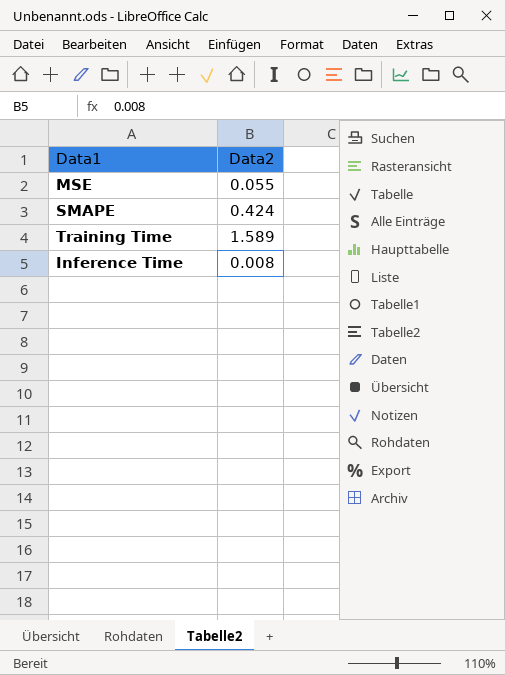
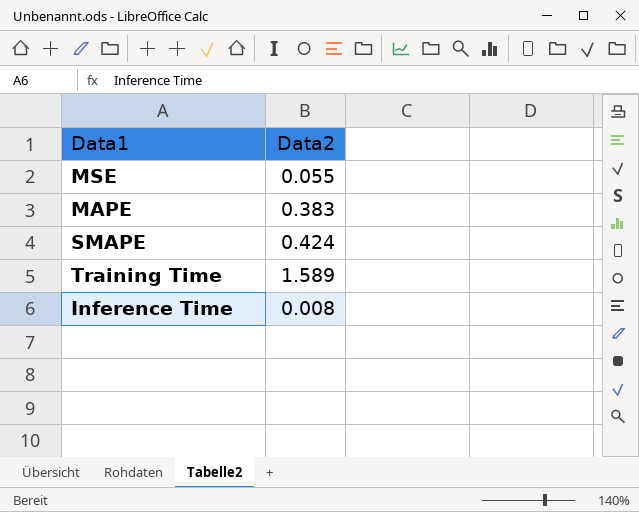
row MAPE: none -> 0.383

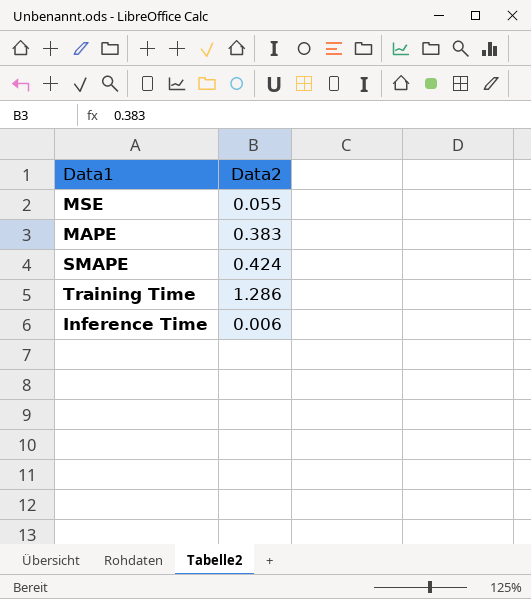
Training Time | Data2: 1.589 -> 1.286
Inference Time | Data2: 0.008 -> 0.006

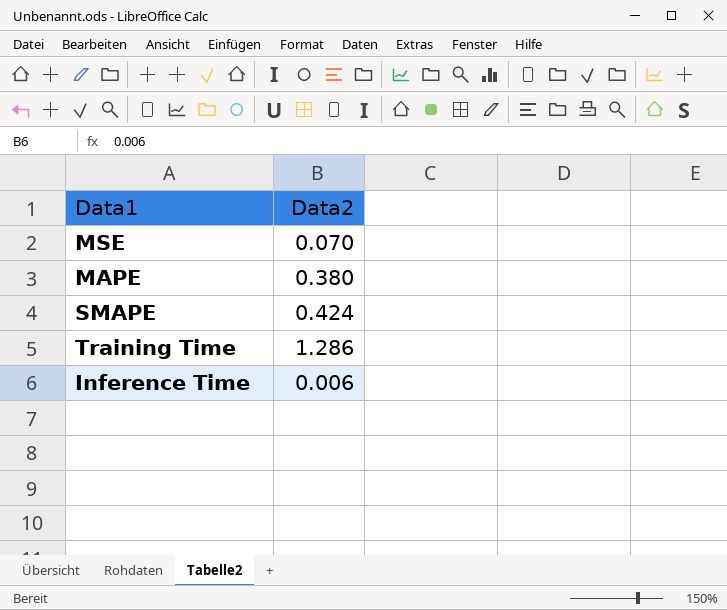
MSE | Data2: 0.055 -> 0.070
MAPE | Data2: 0.383 -> 0.380

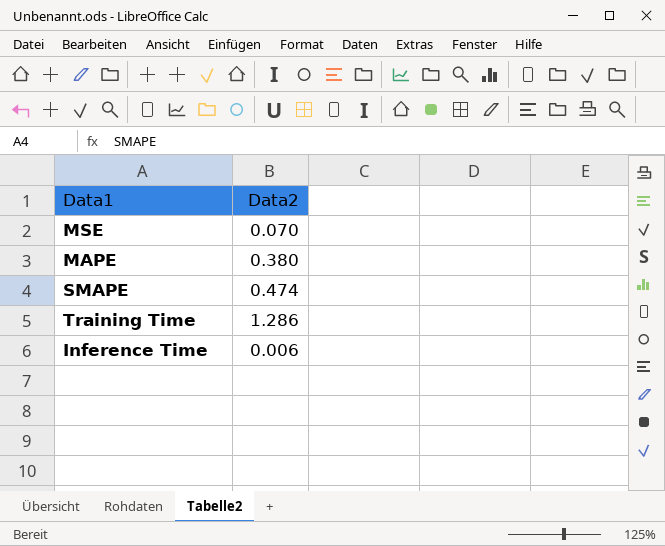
SMAPE | Data2: 0.424 -> 0.474

